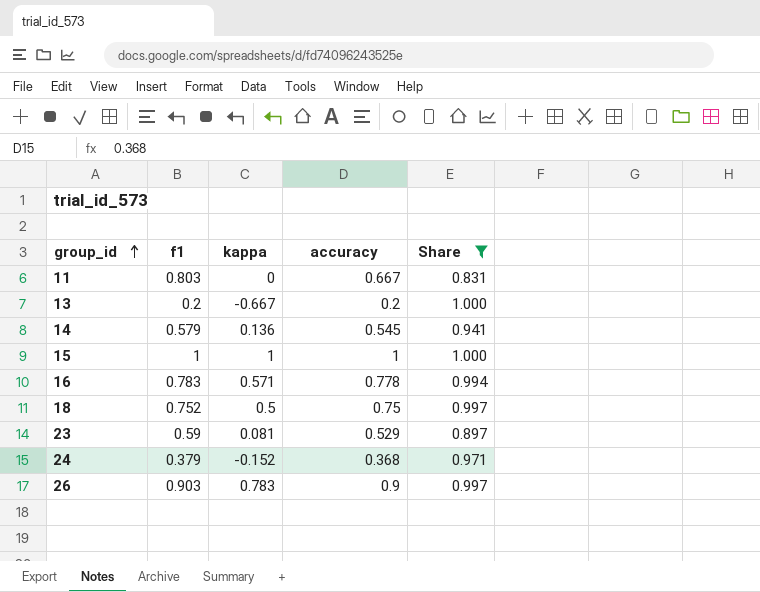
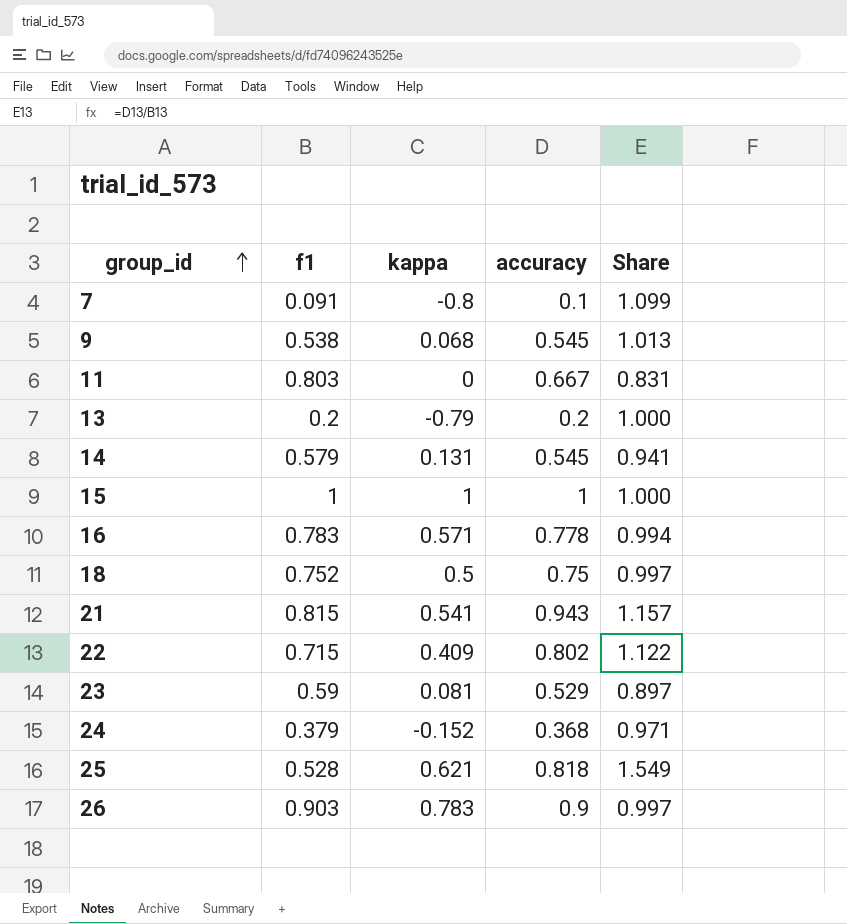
filter: Share <= 1.000 -> none
13 | kappa: -0.667 -> -0.79
14 | kappa: 0.136 -> 0.131

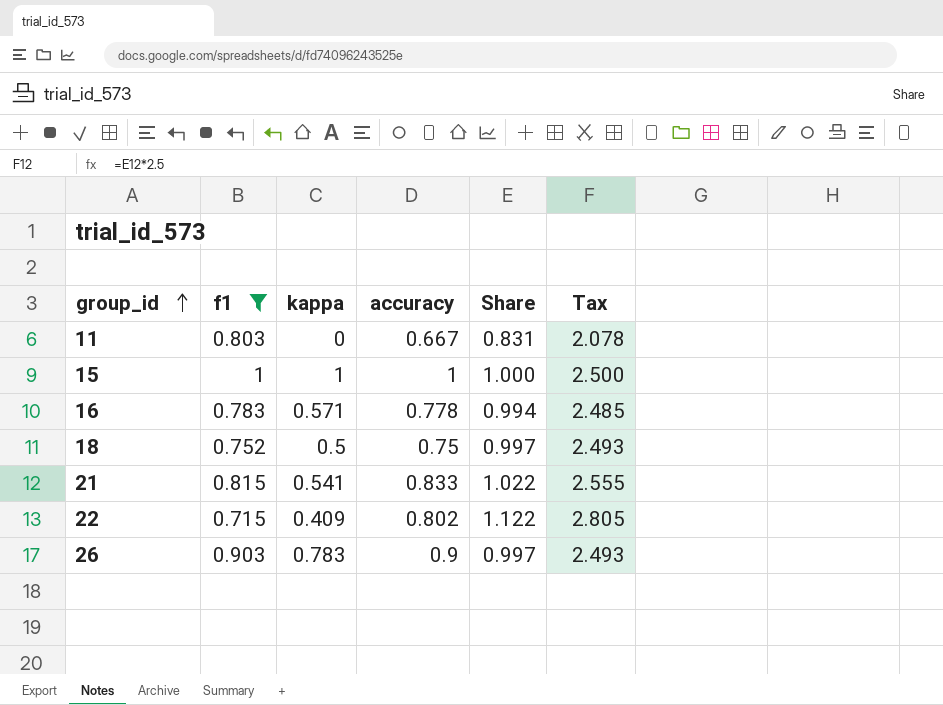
filter: none -> f1 >= 0.715
column Tax | formula: none -> [Share] * 2.5
21 | accuracy: 0.943 -> 0.833
21 | Share: 1.157 -> 1.022

